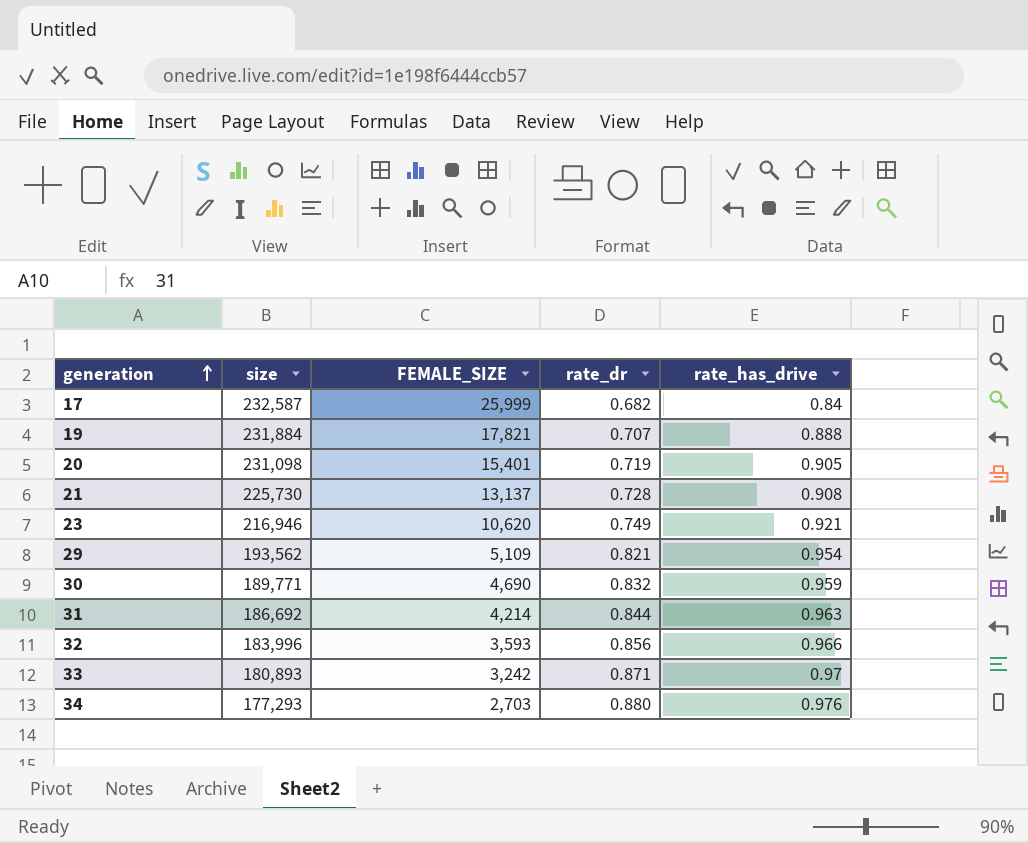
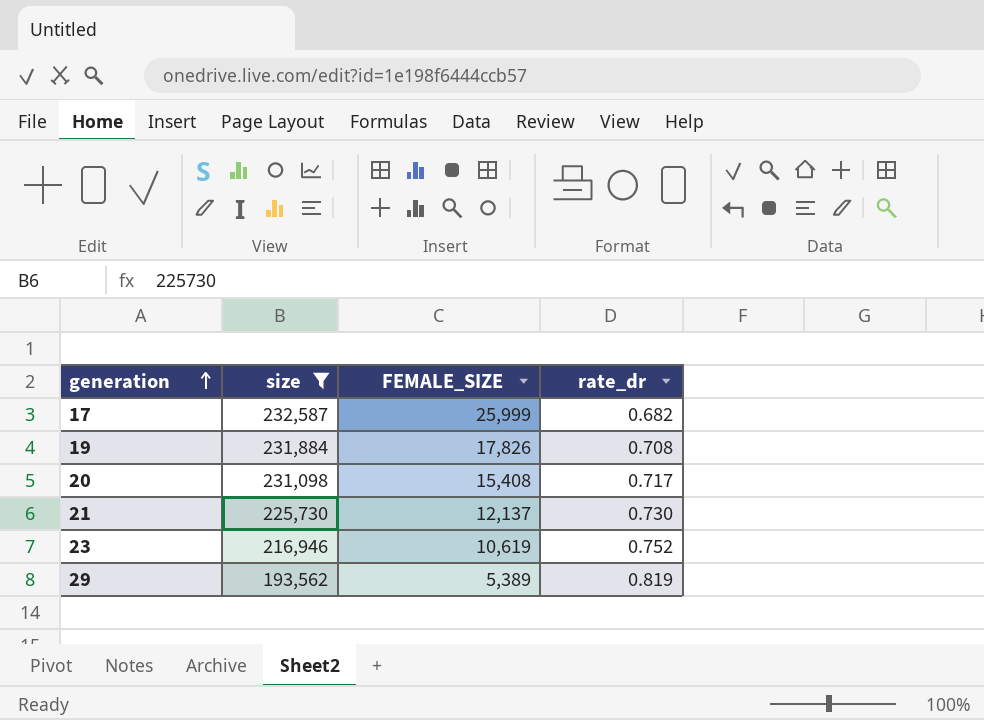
filter: none -> size >= 193,562
column rate_has_drive | position: 5 -> none
19 | FEMALE_SIZE: 17,821 -> 17,826
19 | rate_dr: 0.707 -> 0.708
20 | FEMALE_SIZE: 15,401 -> 15,408
20 | rate_dr: 0.719 -> 0.717
21 | FEMALE_SIZE: 13,137 -> 12,137
21 | rate_dr: 0.728 -> 0.730
23 | FEMALE_SIZE: 10,620 -> 10,619
23 | rate_dr: 0.749 -> 0.752
29 | FEMALE_SIZE: 5,109 -> 5,389
29 | rate_dr: 0.821 -> 0.819

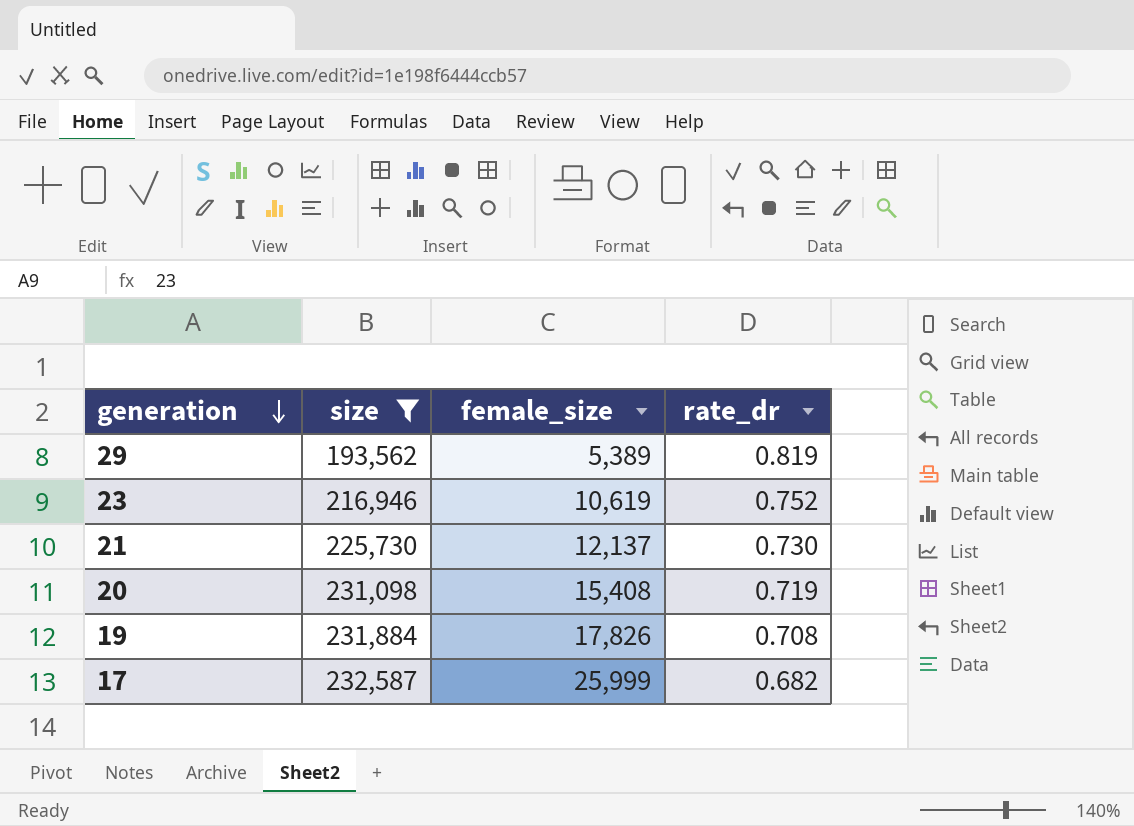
row order: generation ascending -> generation descending
column name: FEMALE_SIZE -> female_size
20 | rate_dr: 0.717 -> 0.719

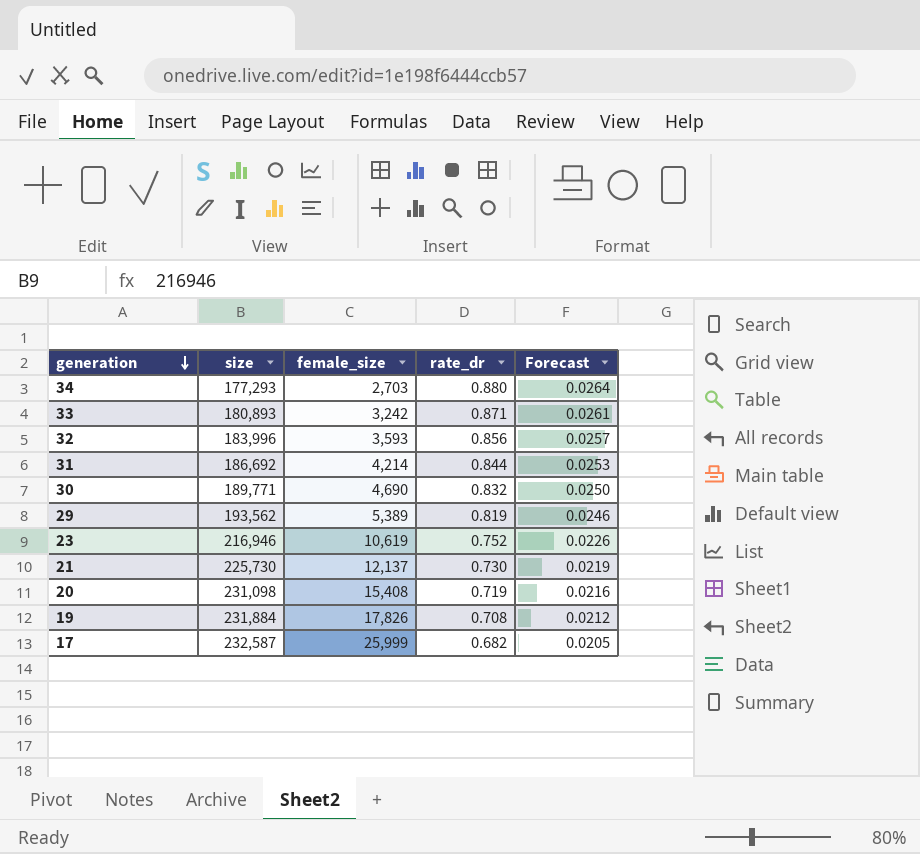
filter: size >= 193,562 -> none
column Forecast | formula: none -> [rate_dr] * 0.03

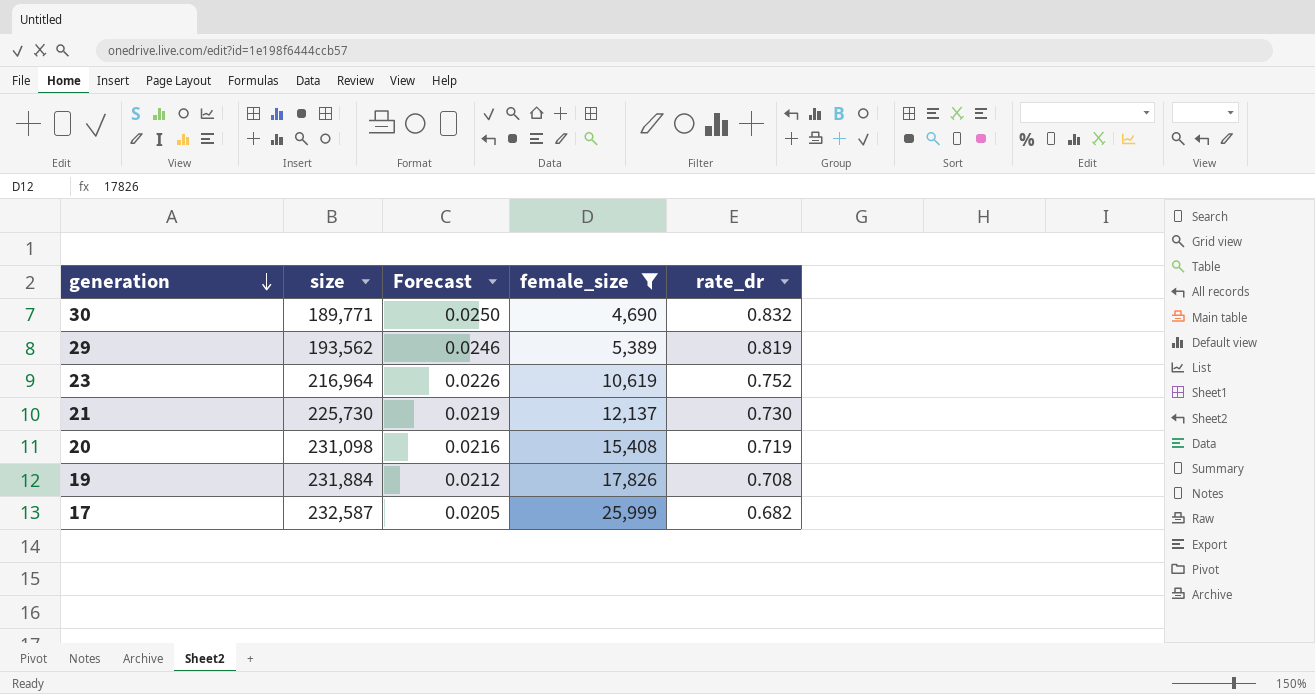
filter: none -> female_size >= 4,690
column Forecast | position: 5 -> 3
23 | size: 216,946 -> 216,964

